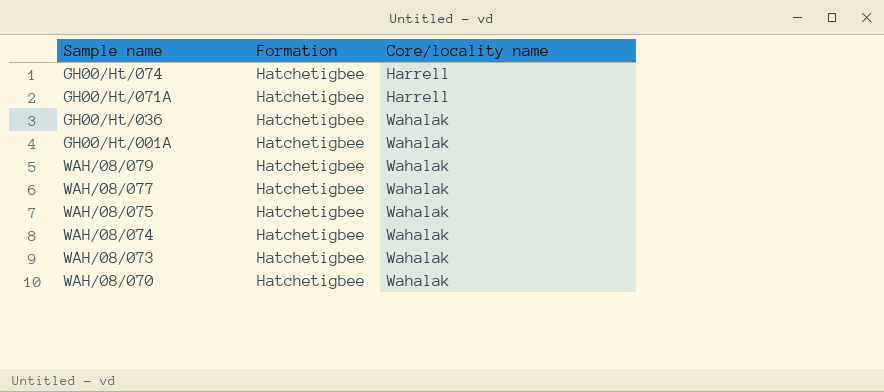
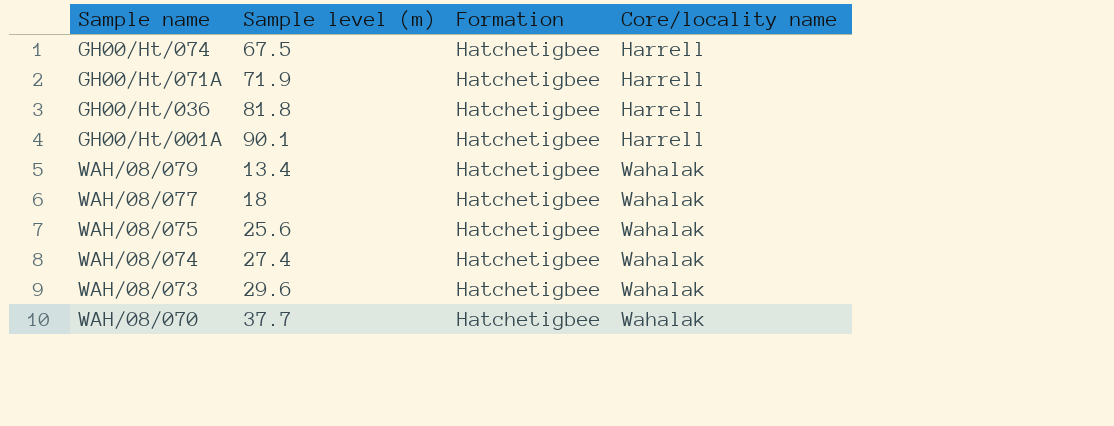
column Sample level (m) | position: none -> 2
GH00/Ht/036 | Core/locality name: Wahalak -> Harrell
GH00/Ht/001A | Core/locality name: Wahalak -> Harrell

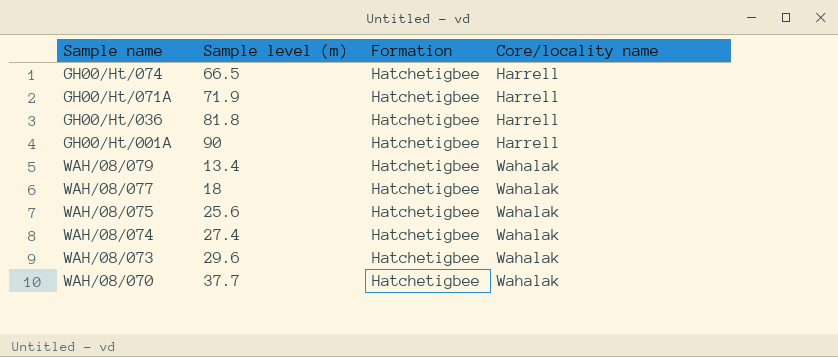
GH00/Ht/074 | Sample level (m): 67.5 -> 66.5
GH00/Ht/001A | Sample level (m): 90.1 -> 90

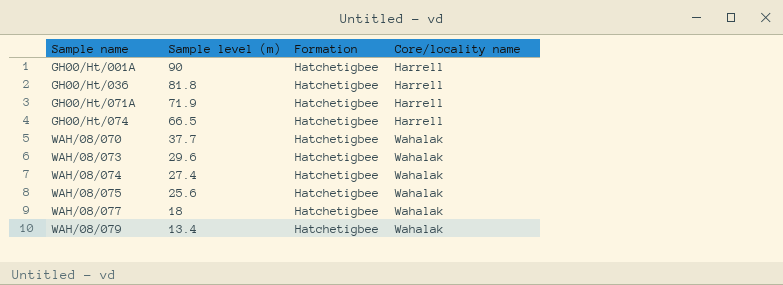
row order: Core/locality name ascending -> Sample name ascending

